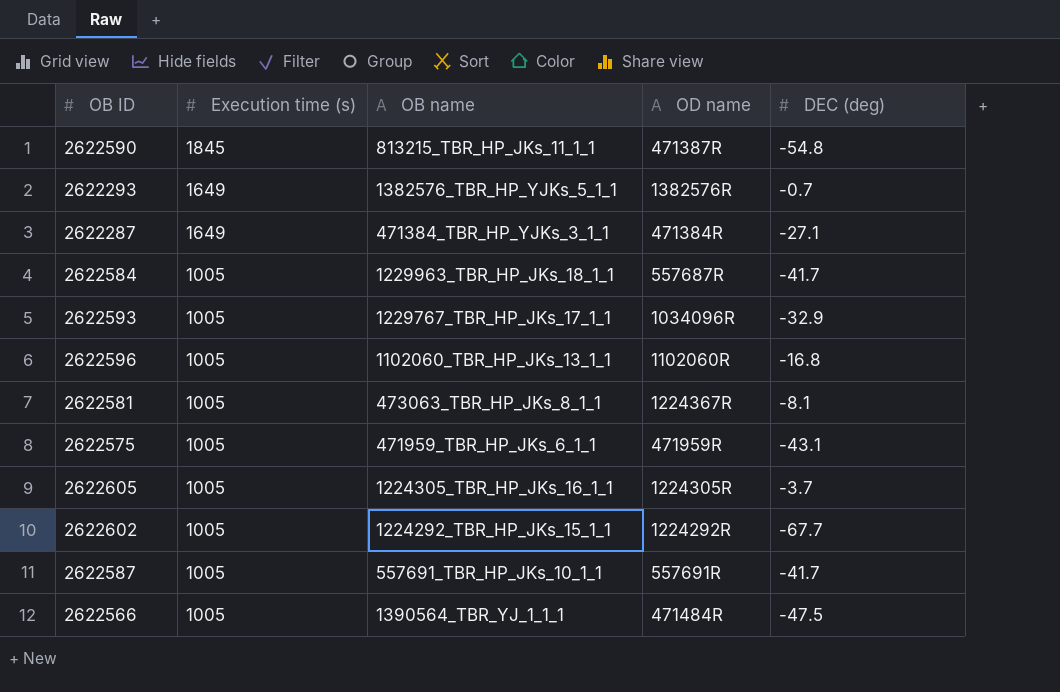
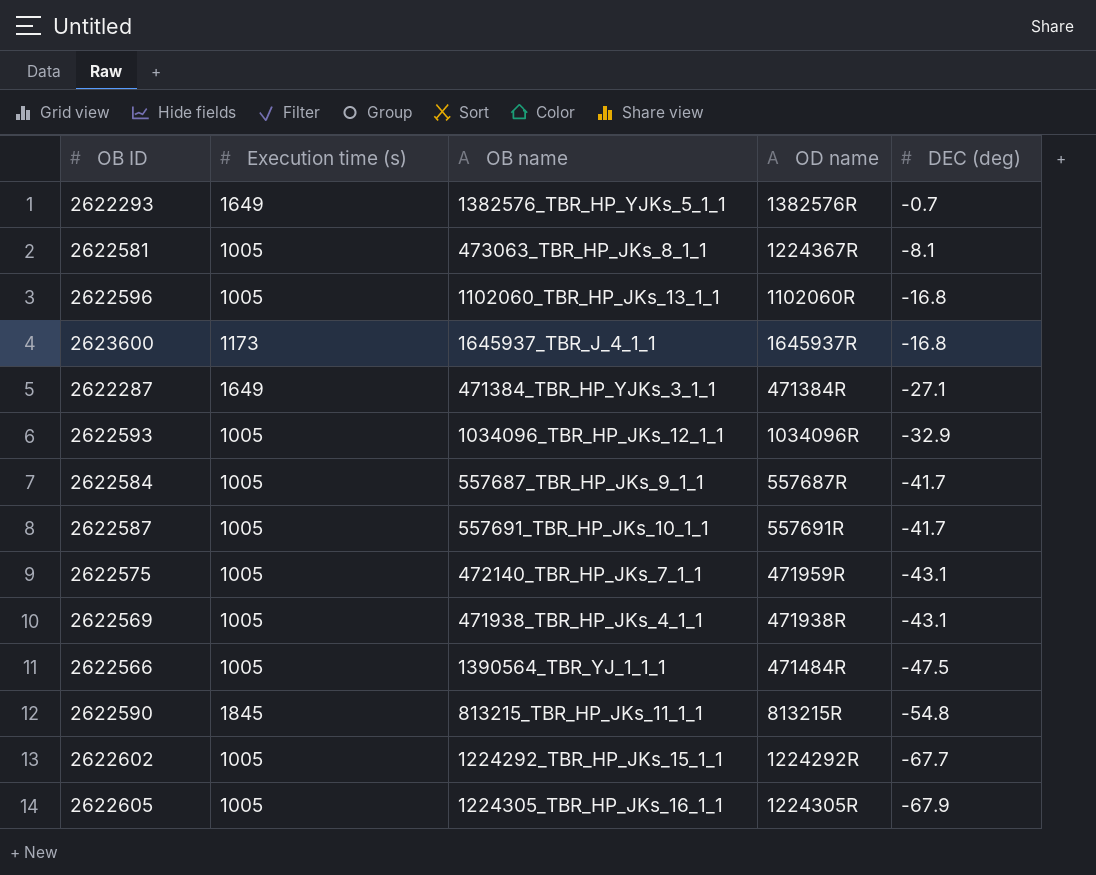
row order: Execution time (s) descending -> DEC (deg) descending
row 2623600: none -> 1173 | 1645937_TBR_J_4_1_1 | 1645937R | -16.8
2622593 | OB name: 1229767_TBR_HP_JKs_17_1_1 -> 1034096_TBR_HP_JKs_12_1_1
2622584 | OB name: 1229963_TBR_HP_JKs_18_1_1 -> 557687_TBR_HP_JKs_9_1_1
2622575 | OB name: 471959_TBR_HP_JKs_6_1_1 -> 472140_TBR_HP_JKs_7_1_1
row 2622569: none -> 1005 | 471938_TBR_HP_JKs_4_1_1 | 471938R | -43.1
2622590 | OD name: 471387R -> 813215R
2622605 | DEC (deg): -3.7 -> -67.9

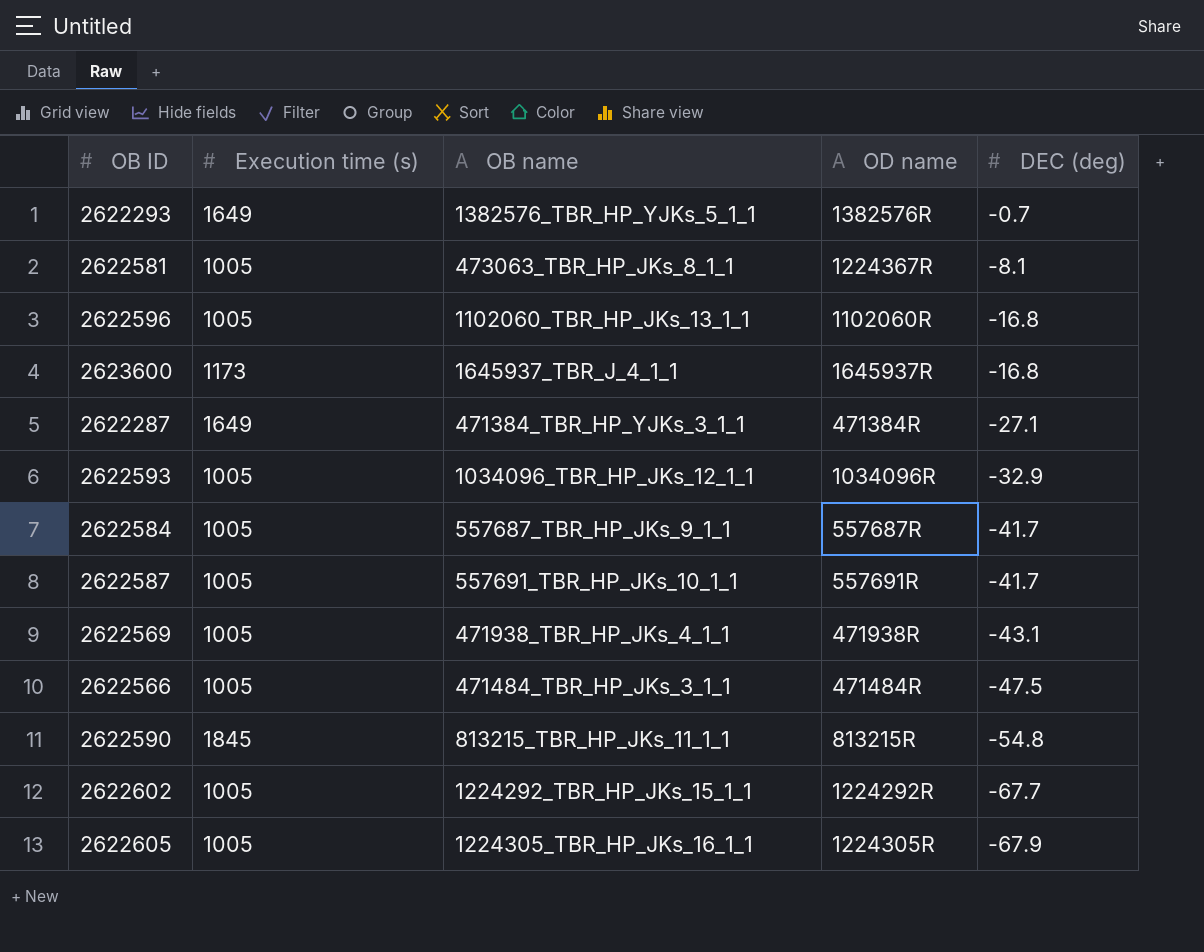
row 2622575: 1005 | 472140_TBR_HP_JKs_7_1_1 | 471959R | -43.1 -> none
2622566 | OB name: 1390564_TBR_YJ_1_1_1 -> 471484_TBR_HP_JKs_3_1_1

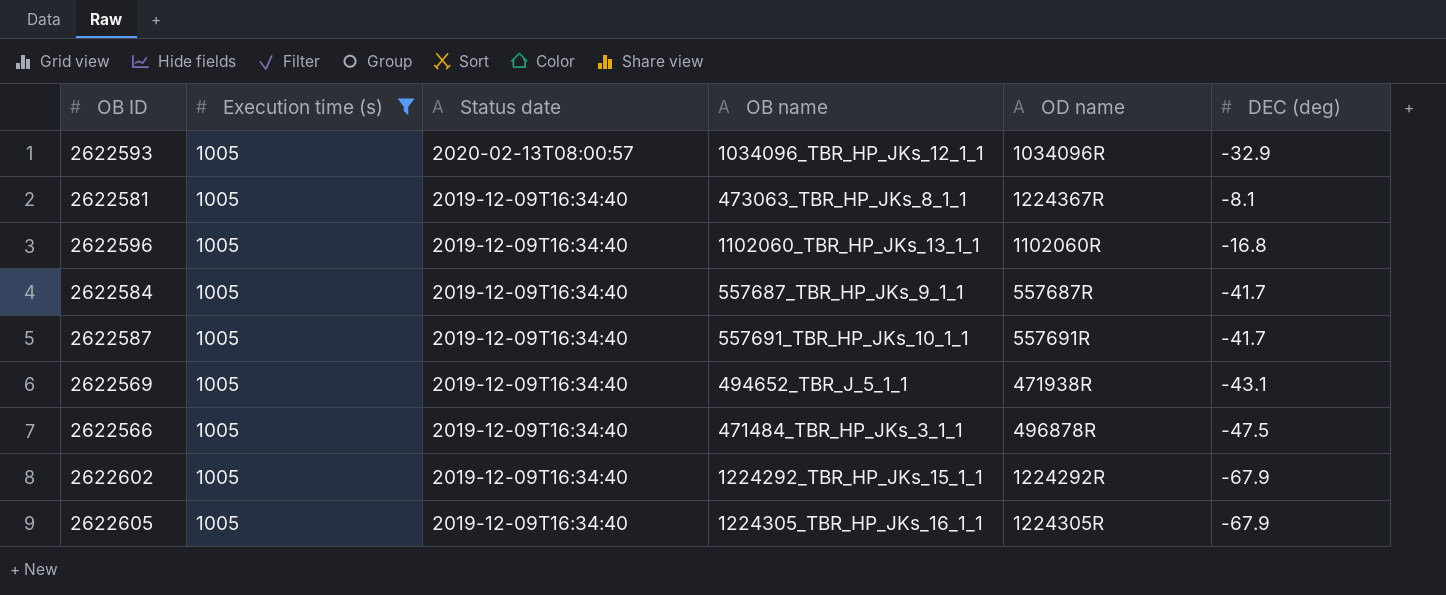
filter: none -> Execution time (s) = 1005
row order: DEC (deg) descending -> Status date descending
column Status date | position: none -> 3
2622569 | OB name: 471938_TBR_HP_JKs_4_1_1 -> 494652_TBR_J_5_1_1
2622566 | OD name: 471484R -> 496878R
2622602 | DEC (deg): -67.7 -> -67.9

